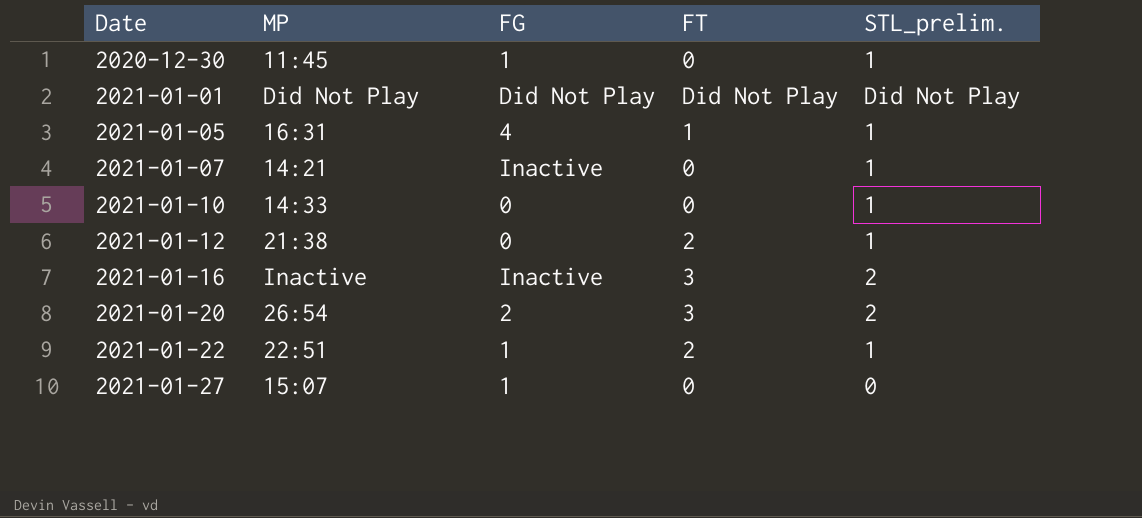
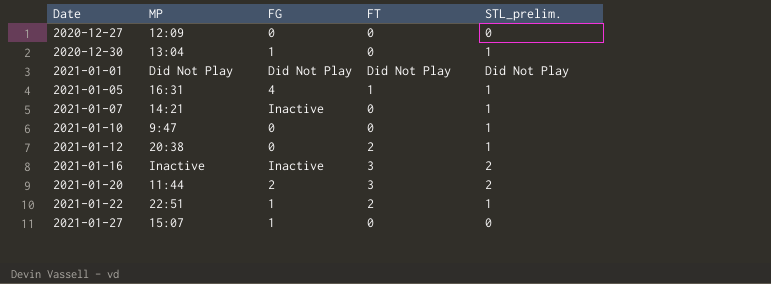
row 2020-12-27: none -> 12:09 | 0 | 0 | 0
2020-12-30 | MP: 11:45 -> 13:04
2021-01-10 | MP: 14:33 -> 9:47
2021-01-12 | MP: 21:38 -> 20:38
2021-01-20 | MP: 26:54 -> 11:44

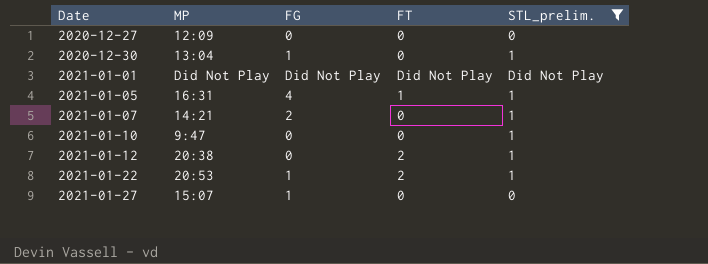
filter: none -> STL_prelim. != 2
2021-01-07 | FG: Inactive -> 2
2021-01-22 | MP: 22:51 -> 20:53

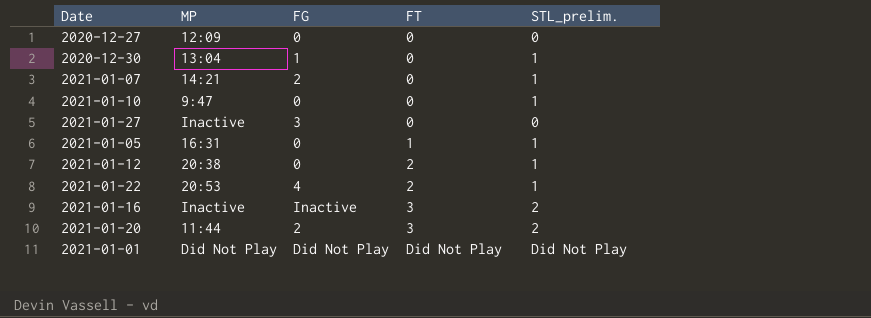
filter: STL_prelim. != 2 -> none
row order: Date ascending -> FT ascending
2021-01-27 | MP: 15:07 -> Inactive
2021-01-27 | FG: 1 -> 3
2021-01-05 | FG: 4 -> 0
2021-01-22 | FG: 1 -> 4

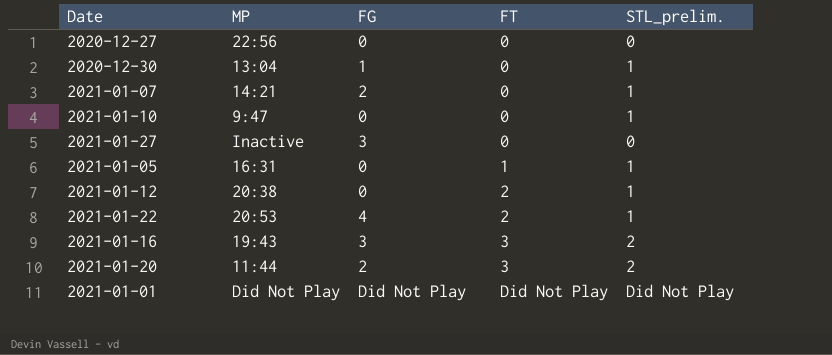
2020-12-27 | MP: 12:09 -> 22:56
2021-01-16 | MP: Inactive -> 19:43
2021-01-16 | FG: Inactive -> 3

